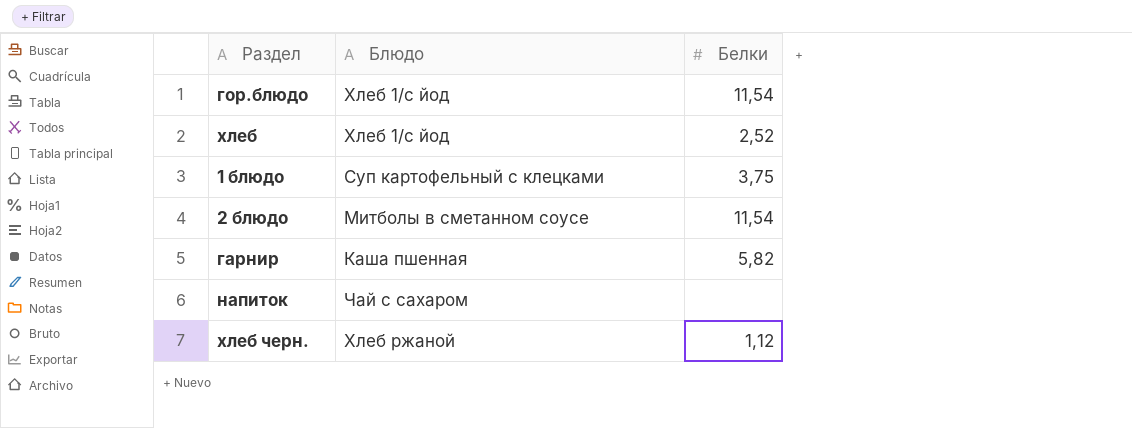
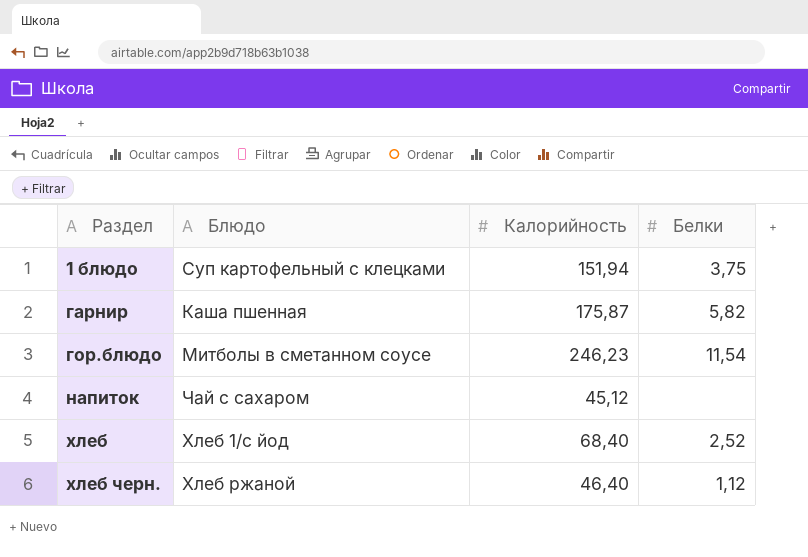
row order: none -> Раздел ascending
column Калорийность | position: none -> 3
row 2 блюдо: Митболы в сметанном соусе | 11,54 -> none
гор.блюдо | Блюдо: Хлеб 1/с йод -> Митболы в сметанном соусе

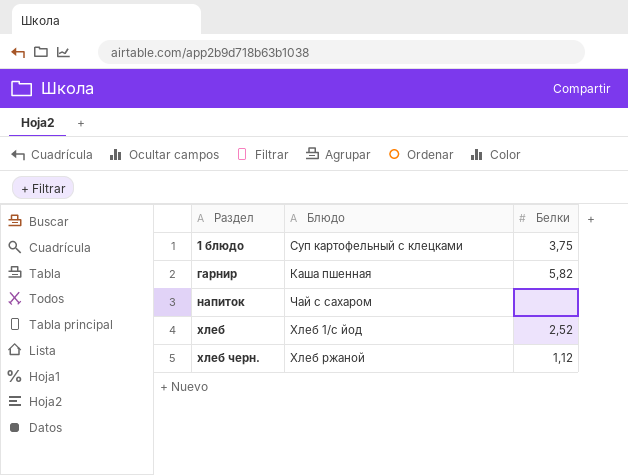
column Калорийность | position: 3 -> none
row гор.блюдо: Митболы в сметанном соусе | 246,23 | 11,54 -> none

